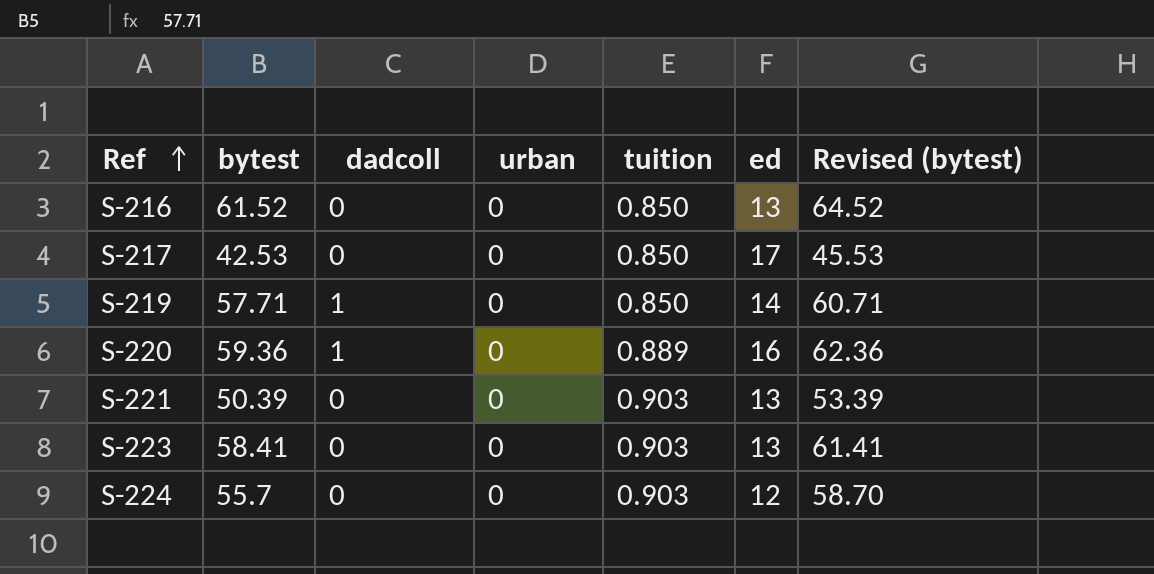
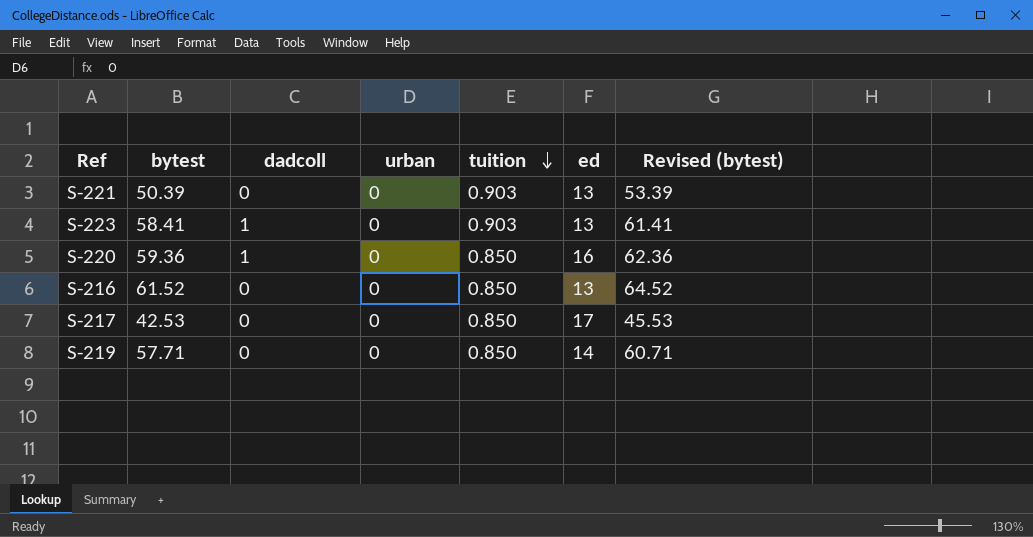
row order: Ref ascending -> tuition descending
row S-224: 55.7 | 0 | 0 | 0.903 | 12 | 58.70 -> none
S-223 | dadcoll: 0 -> 1
S-220 | tuition: 0.889 -> 0.850
S-219 | dadcoll: 1 -> 0

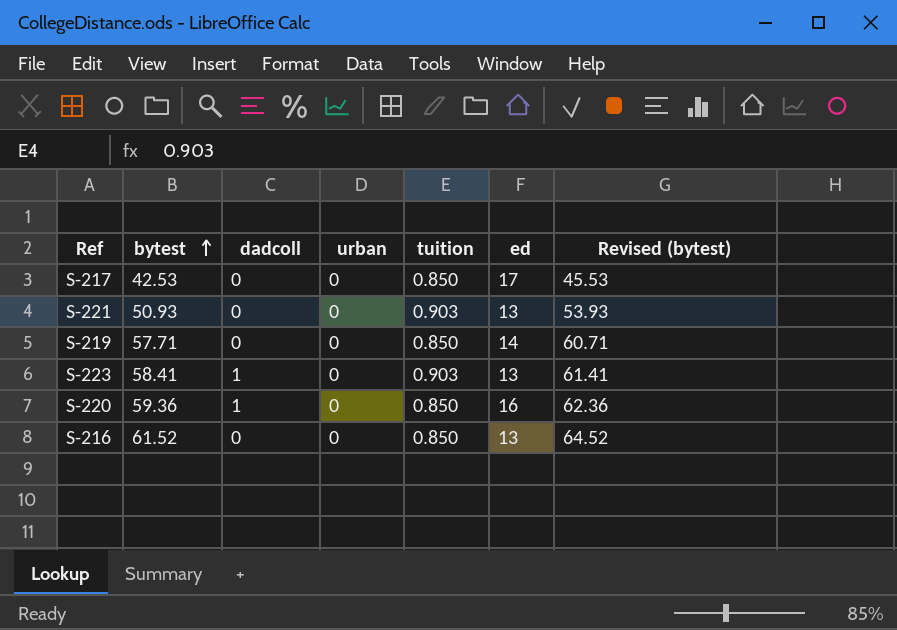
row order: tuition descending -> bytest ascending
S-221 | bytest: 50.39 -> 50.93
S-221 | Revised (bytest): 53.39 -> 53.93

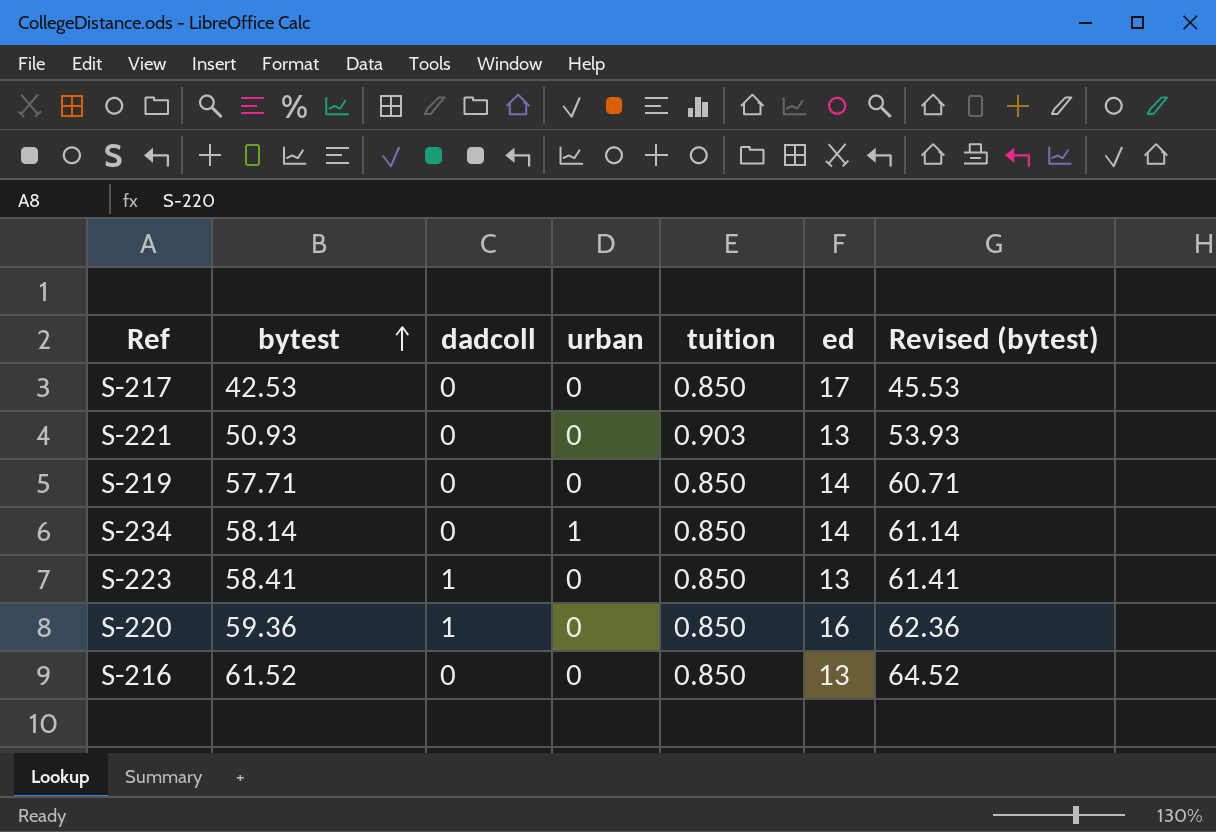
row S-234: none -> 58.14 | 0 | 1 | 0.850 | 14 | 61.14
S-223 | tuition: 0.903 -> 0.850

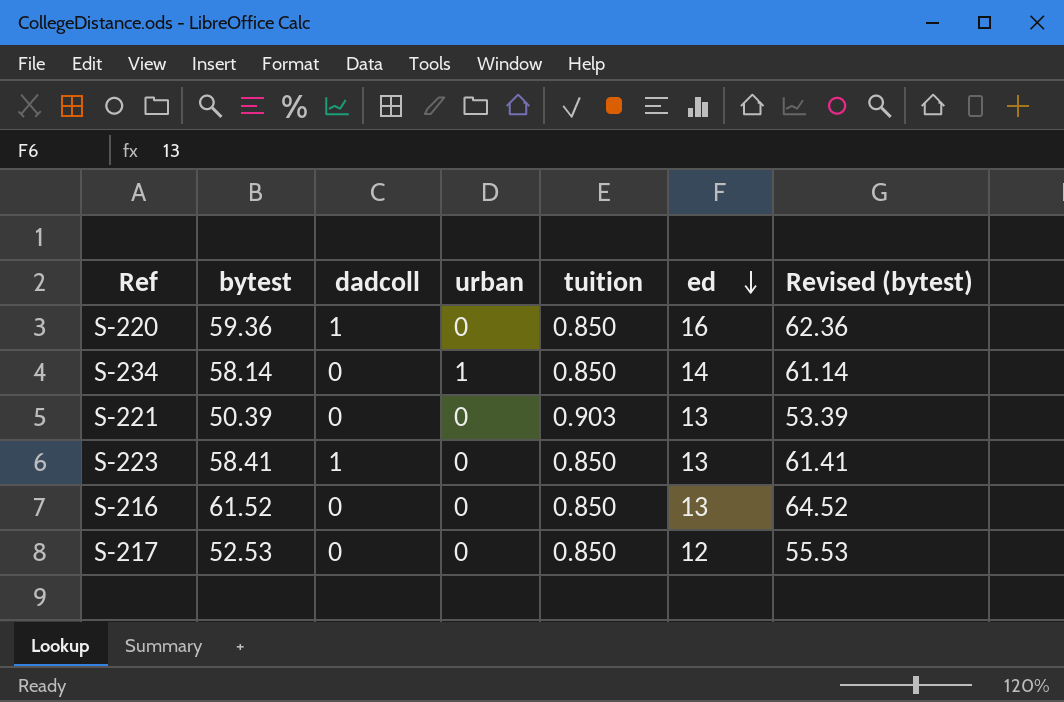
row order: bytest ascending -> ed descending
row S-219: 57.71 | 0 | 0 | 0.850 | 14 | 60.71 -> none
S-221 | bytest: 50.93 -> 50.39
S-221 | Revised (bytest): 53.93 -> 53.39
S-217 | bytest: 42.53 -> 52.53
S-217 | ed: 17 -> 12
S-217 | Revised (bytest): 45.53 -> 55.53

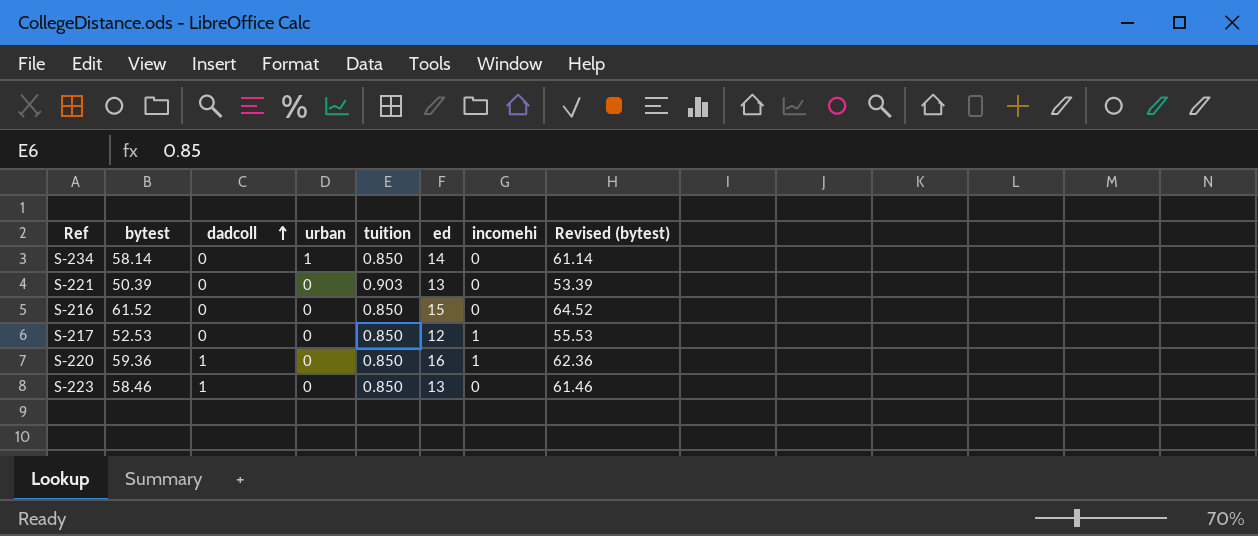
row order: ed descending -> dadcoll ascending
column incomehi | position: none -> 7
S-216 | ed: 13 -> 15
S-223 | bytest: 58.41 -> 58.46
S-223 | Revised (bytest): 61.41 -> 61.46

